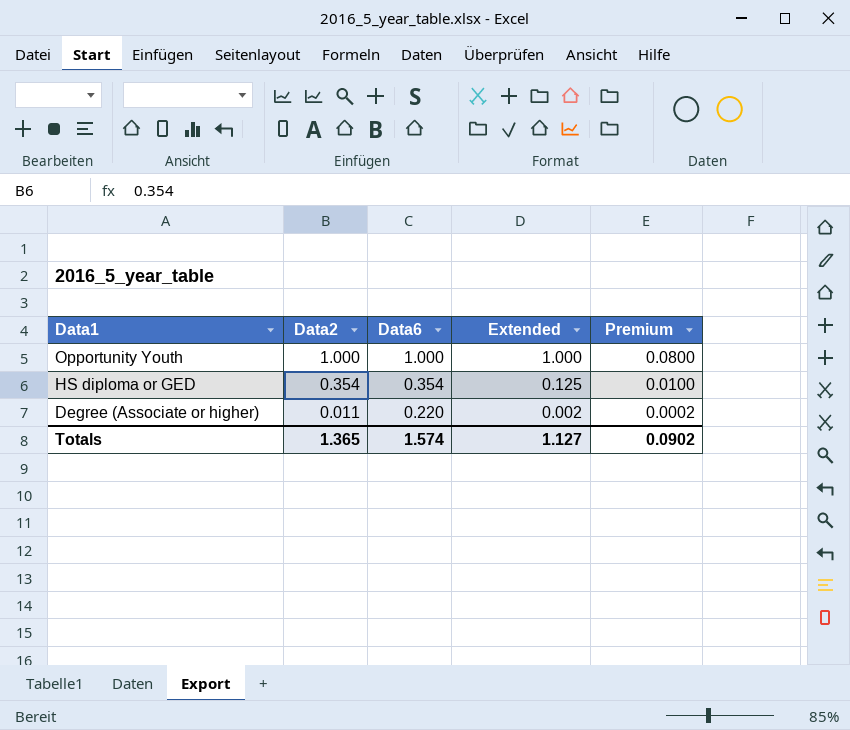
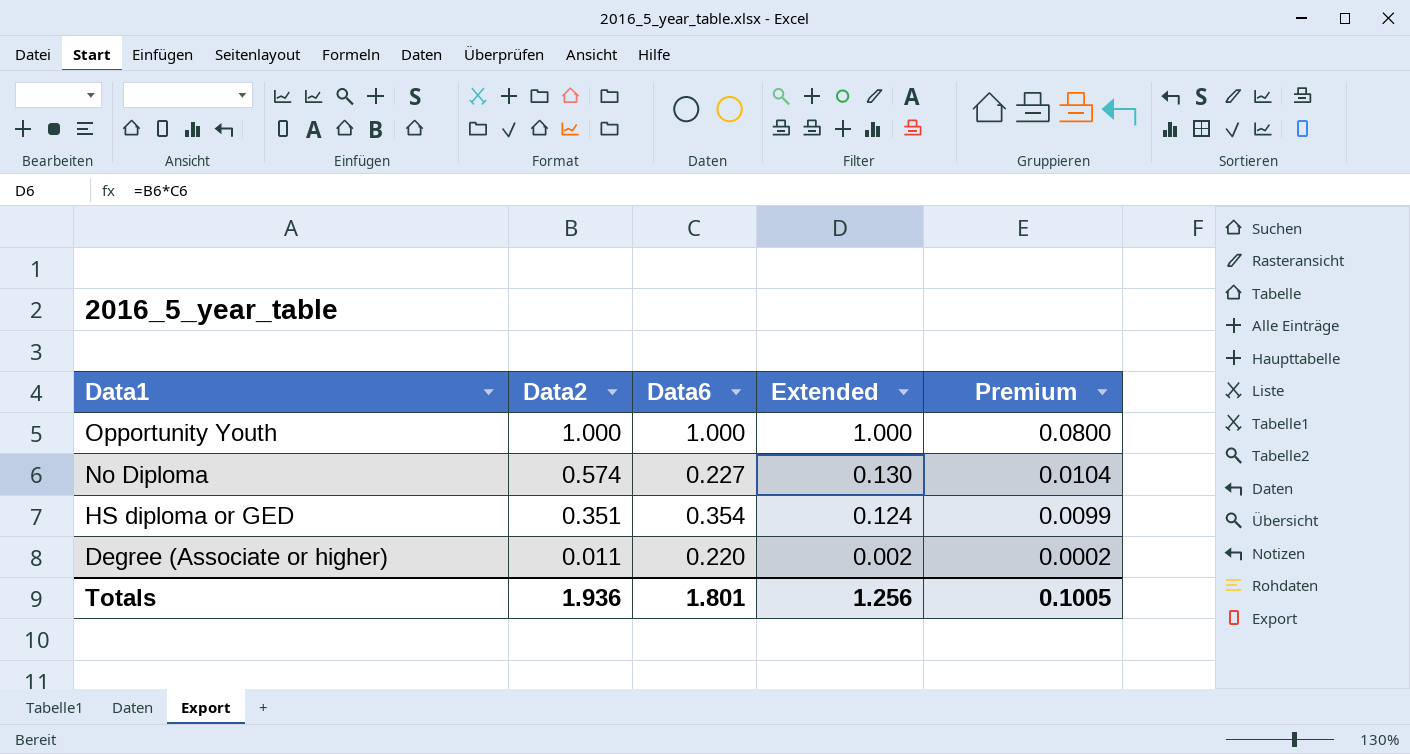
row No Diploma: none -> 0.574 | 0.227 | 0.130 | 0.0104
HS diploma or GED | Data2: 0.354 -> 0.351
HS diploma or GED | Extended: 0.125 -> 0.124
HS diploma or GED | Premium: 0.0100 -> 0.0099
Totals | Data2: 1.365 -> 1.936
Totals | Data6: 1.574 -> 1.801
Totals | Extended: 1.127 -> 1.256
Totals | Premium: 0.0902 -> 0.1005

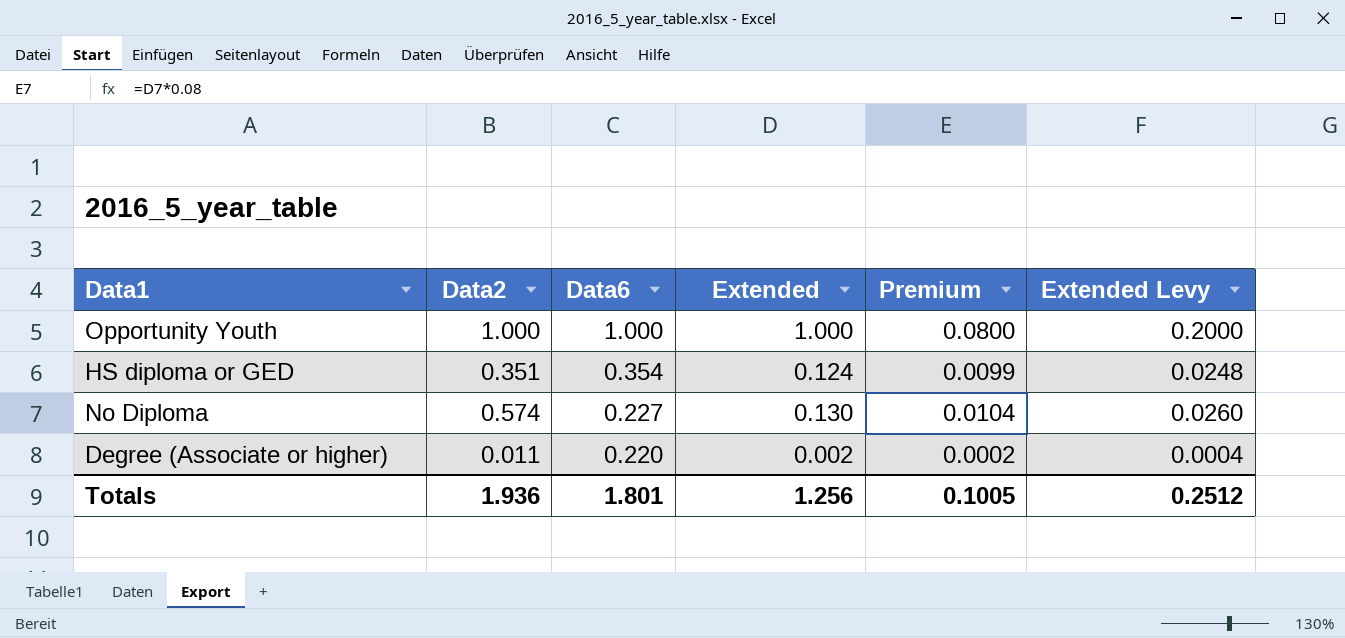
row order: Data1 descending -> Data6 descending
column Extended Levy | formula: none -> [Extended] * 0.2

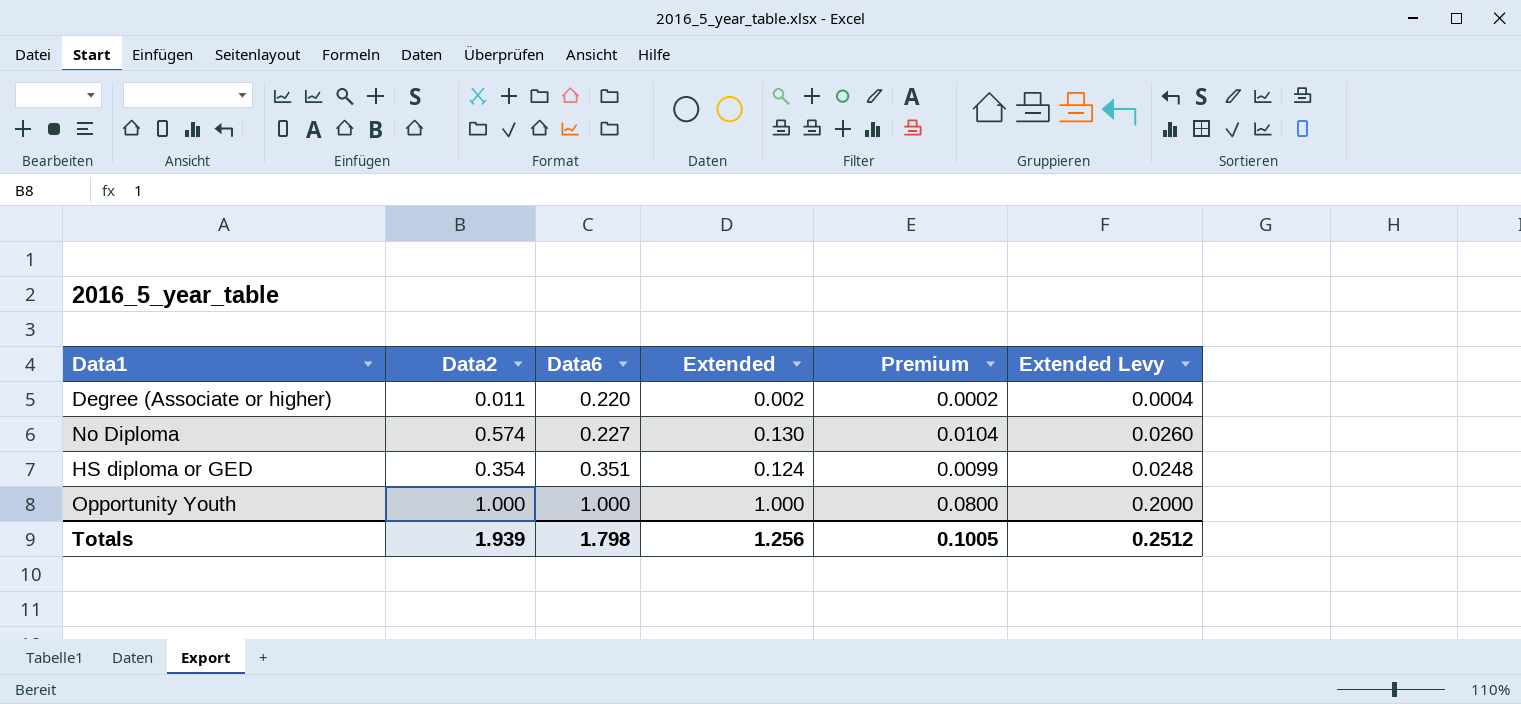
row order: Data6 descending -> Data6 ascending
HS diploma or GED | Data2: 0.351 -> 0.354
HS diploma or GED | Data6: 0.354 -> 0.351
Totals | Data2: 1.936 -> 1.939
Totals | Data6: 1.801 -> 1.798

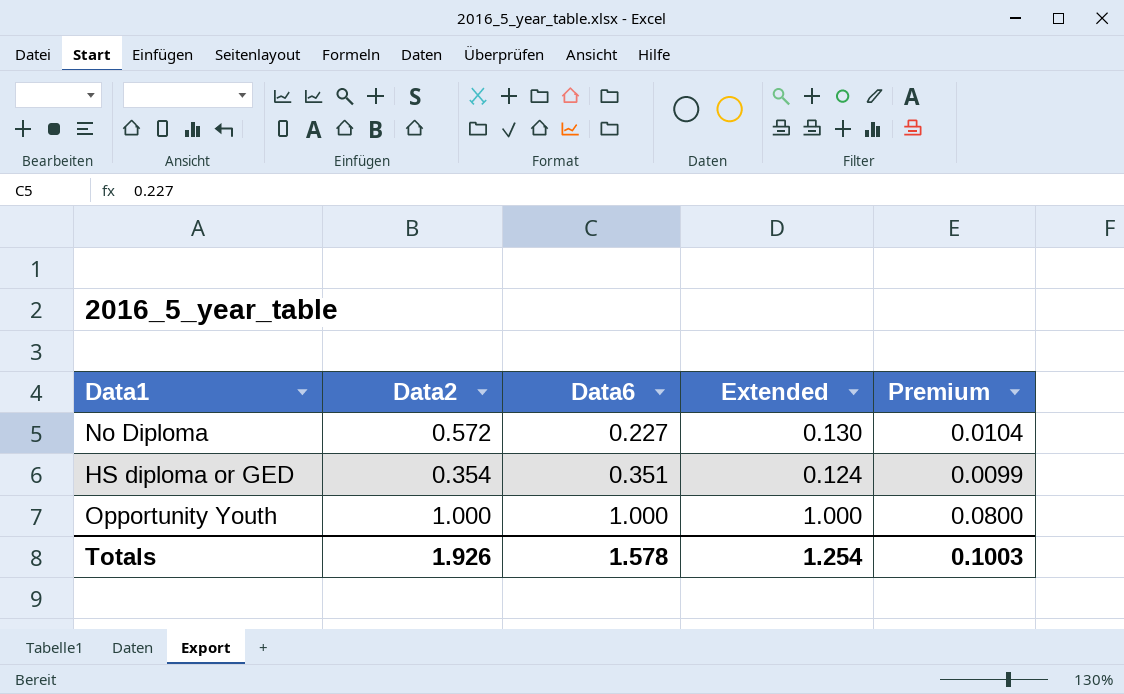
column Extended Levy | formula: [Extended] * 0.2 -> none
row Degree (Associate or higher): 0.011 | 0.220 | 0.002 | 0.0002 | 0.0004 -> none
No Diploma | Data2: 0.574 -> 0.572
Totals | Data2: 1.939 -> 1.926
Totals | Data6: 1.798 -> 1.578
Totals | Extended: 1.256 -> 1.254
Totals | Premium: 0.1005 -> 0.1003

